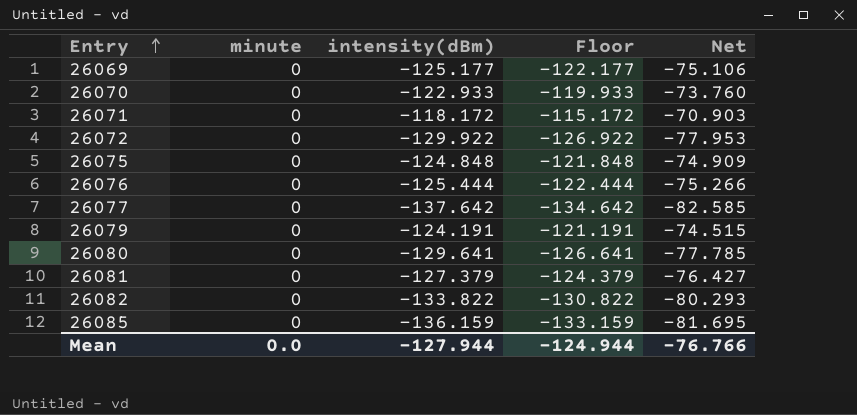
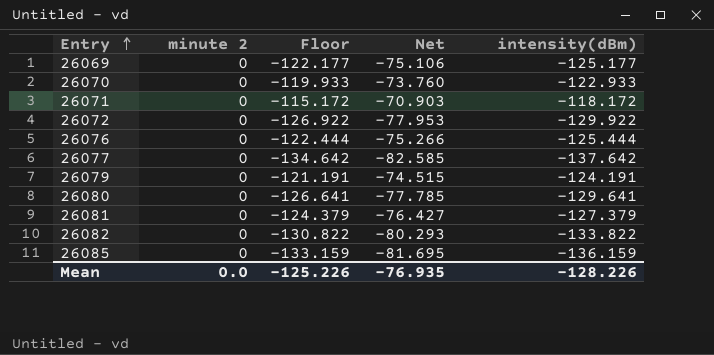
column name: minute -> minute 2
column intensity(dBm) | position: 3 -> 5
row 26075: 0 | -124.848 | -121.848 | -74.909 -> none
Mean | Floor: -124.944 -> -125.226
Mean | Net: -76.766 -> -76.935
Mean | intensity(dBm): -127.944 -> -128.226

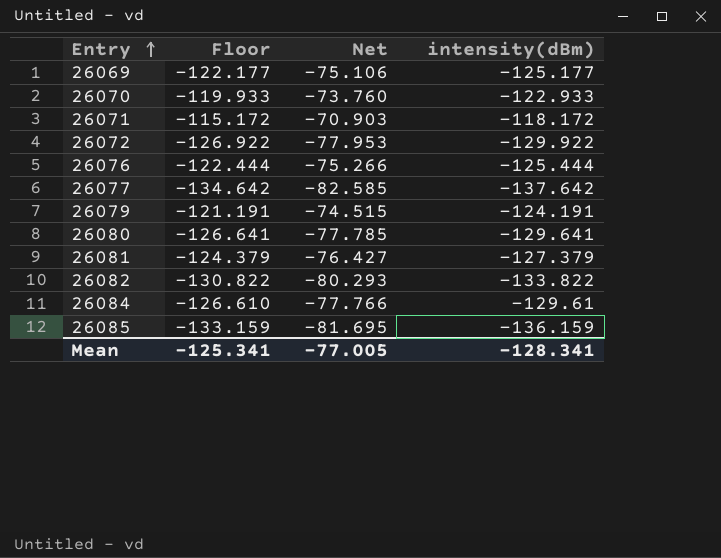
column minute 2 | position: 2 -> none
row 26084: none -> -126.610 | -77.766 | -129.61
Mean | Floor: -125.226 -> -125.341
Mean | Net: -76.935 -> -77.005
Mean | intensity(dBm): -128.226 -> -128.341

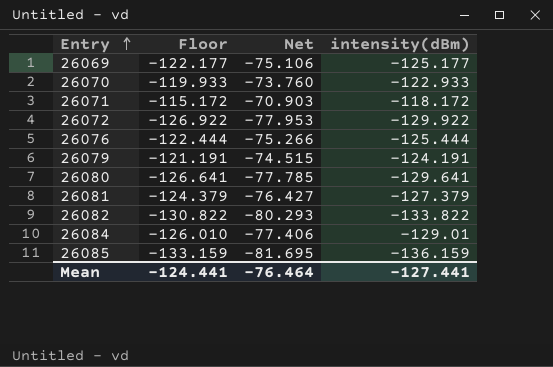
row 26077: -134.642 | -82.585 | -137.642 -> none
26084 | Floor: -126.610 -> -126.010
26084 | Net: -77.766 -> -77.406
26084 | intensity(dBm): -129.61 -> -129.01
Mean | Floor: -125.341 -> -124.441
Mean | Net: -77.005 -> -76.464
Mean | intensity(dBm): -128.341 -> -127.441

